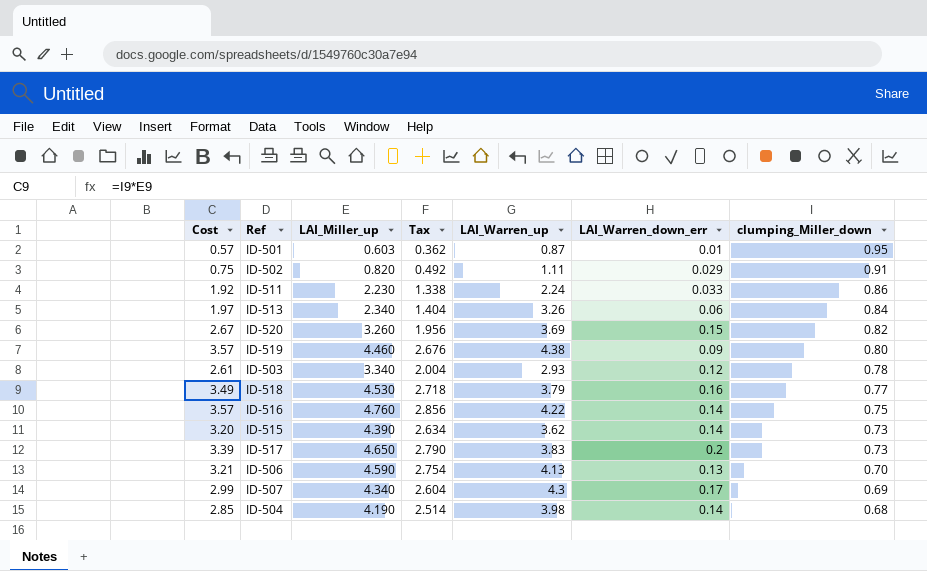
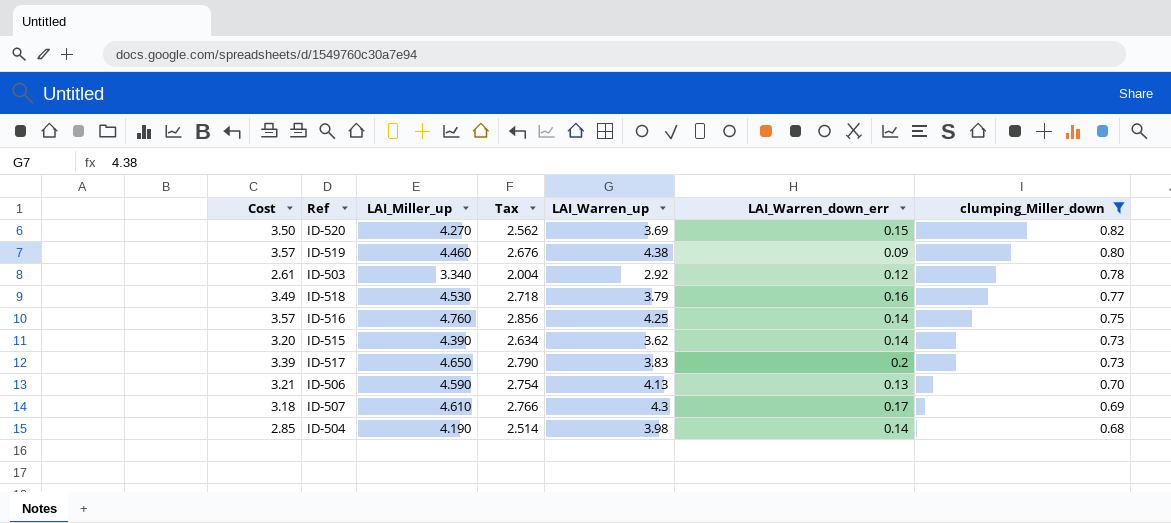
filter: none -> clumping_Miller_down <= 0.82
ID-520 | Cost: 2.67 -> 3.50
ID-520 | LAI_Miller_up: 3.260 -> 4.270
ID-520 | Tax: 1.956 -> 2.562
ID-503 | LAI_Warren_up: 2.93 -> 2.92
ID-516 | LAI_Warren_up: 4.22 -> 4.25
ID-507 | Cost: 2.99 -> 3.18
ID-507 | LAI_Miller_up: 4.340 -> 4.610
ID-507 | Tax: 2.604 -> 2.766

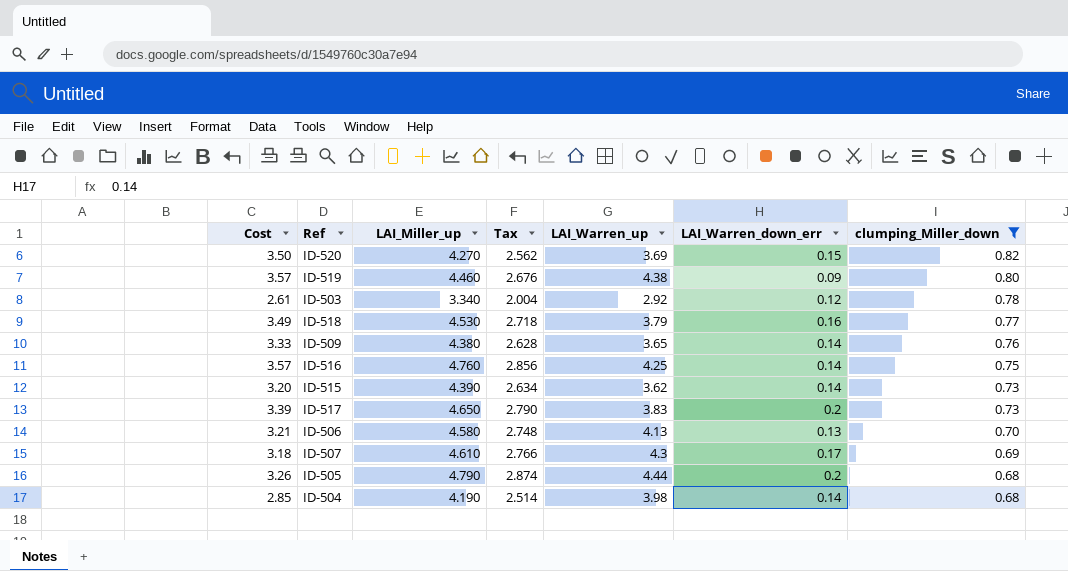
row ID-509: none -> 3.33 | 4.380 | 2.628 | 3.65 | 0.14 | 0.76
ID-506 | LAI_Miller_up: 4.590 -> 4.580
ID-506 | Tax: 2.754 -> 2.748
row ID-505: none -> 3.26 | 4.790 | 2.874 | 4.44 | 0.2 | 0.68

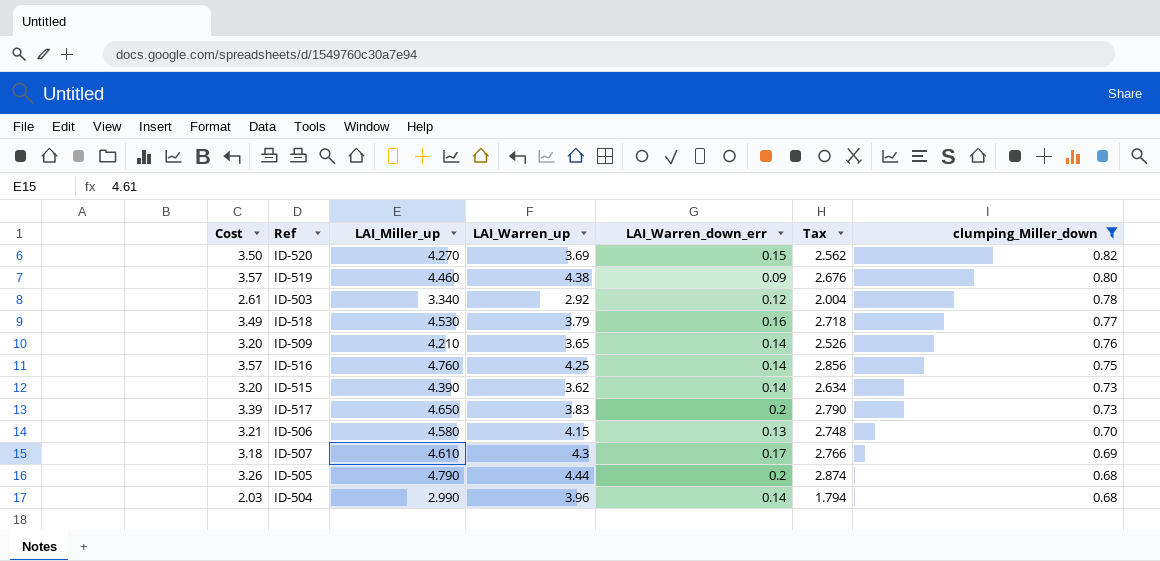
column Tax | position: 4 -> 6
ID-509 | Cost: 3.33 -> 3.20
ID-509 | LAI_Miller_up: 4.380 -> 4.210
ID-509 | Tax: 2.628 -> 2.526
ID-506 | LAI_Warren_up: 4.13 -> 4.15
ID-504 | Cost: 2.85 -> 2.03
ID-504 | LAI_Miller_up: 4.190 -> 2.990
ID-504 | LAI_Warren_up: 3.98 -> 3.96
ID-504 | Tax: 2.514 -> 1.794

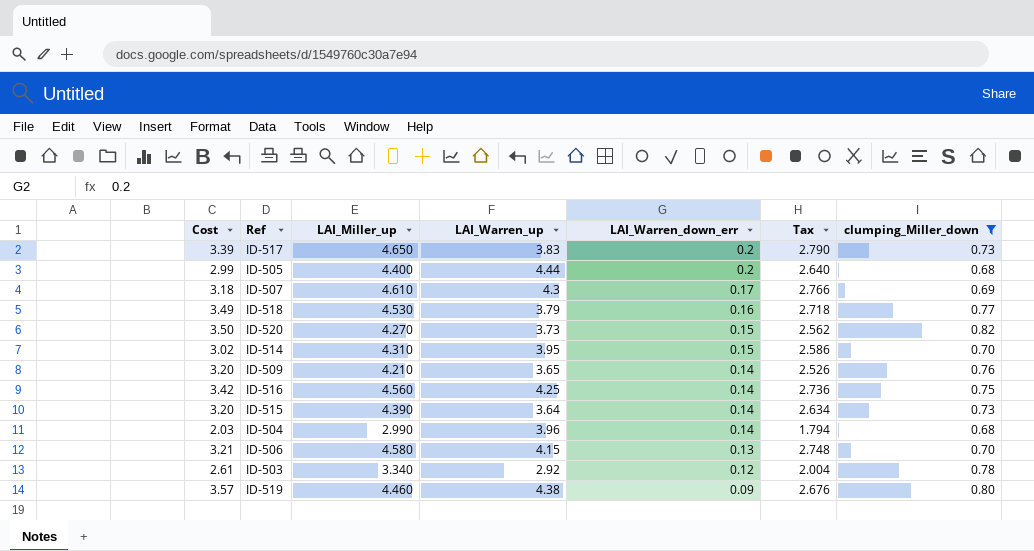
row order: clumping_Miller_down descending -> LAI_Warren_down_err descending
ID-505 | Cost: 3.26 -> 2.99
ID-505 | LAI_Miller_up: 4.790 -> 4.400
ID-505 | Tax: 2.874 -> 2.640
ID-520 | LAI_Warren_up: 3.69 -> 3.73
row ID-514: none -> 3.02 | 4.310 | 3.95 | 0.15 | 2.586 | 0.70
ID-516 | Cost: 3.57 -> 3.42
ID-516 | LAI_Miller_up: 4.760 -> 4.560
ID-516 | Tax: 2.856 -> 2.736
ID-515 | LAI_Warren_up: 3.62 -> 3.64

